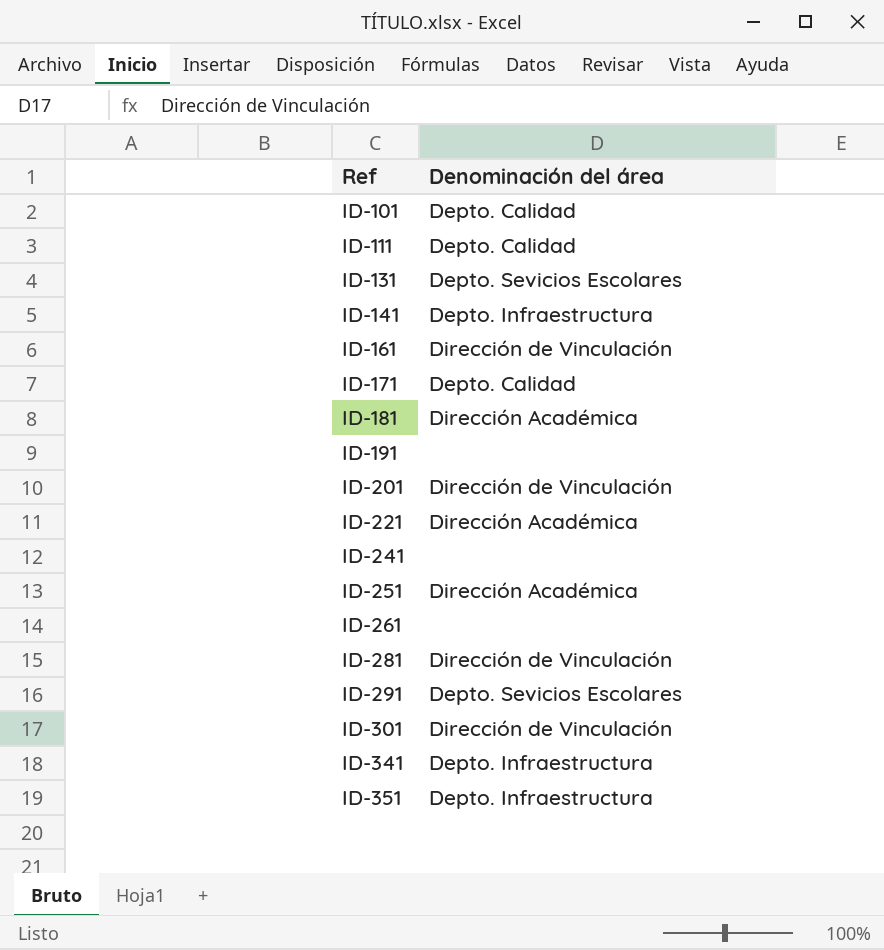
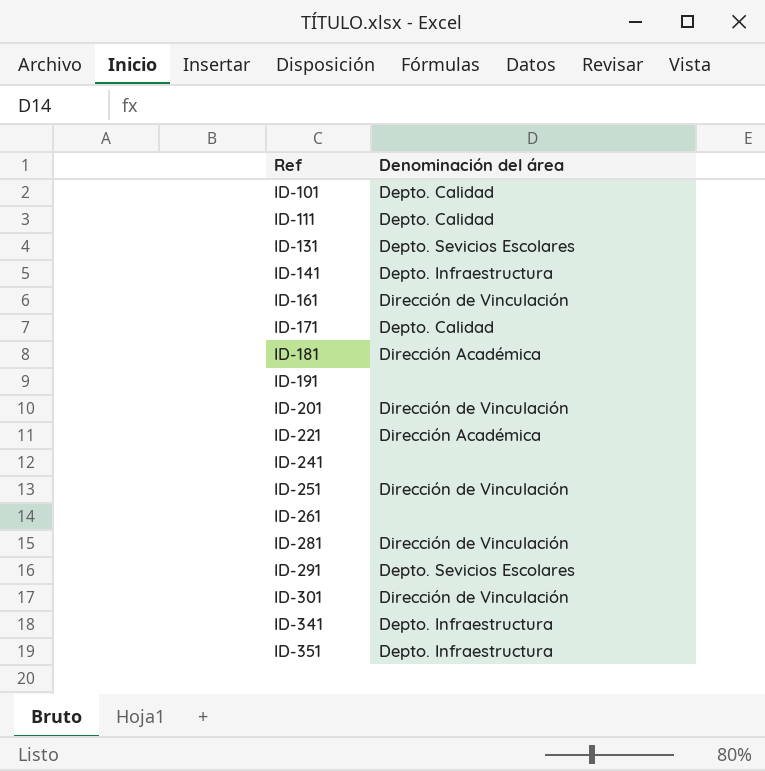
ID-251 | Denominación del área: Dirección Académica -> Dirección de Vinculación

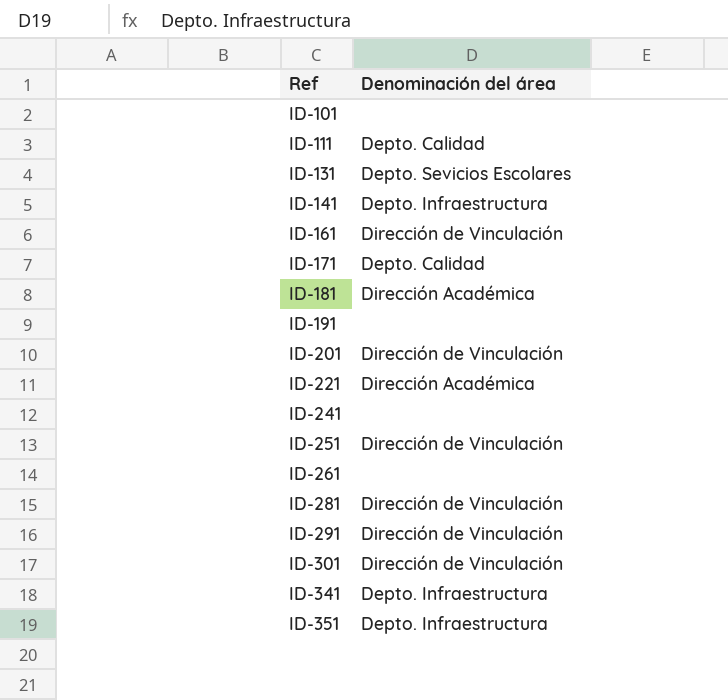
ID-101 | Denominación del área: Depto. Calidad -> none
ID-291 | Denominación del área: Depto. Sevicios Escolares -> Dirección de Vinculación

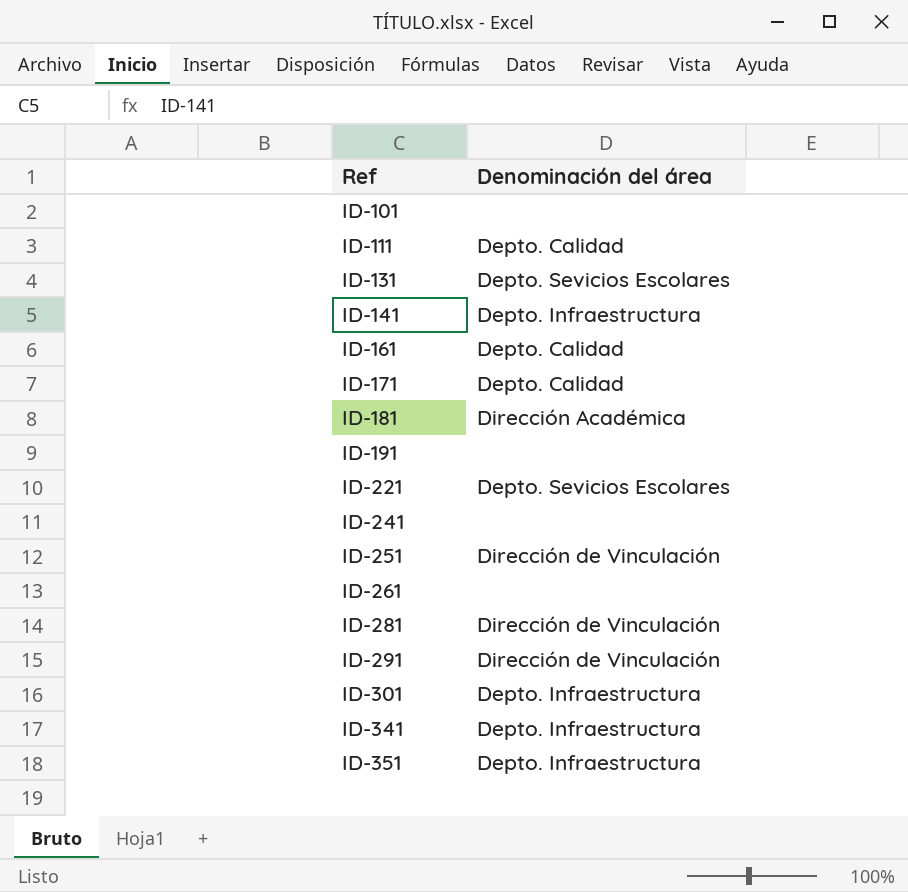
row ID-201: Dirección de Vinculación -> none
ID-161 | Denominación del área: Dirección de Vinculación -> Depto. Calidad
ID-221 | Denominación del área: Dirección Académica -> Depto. Sevicios Escolares
ID-301 | Denominación del área: Dirección de Vinculación -> Depto. Infraestructura

